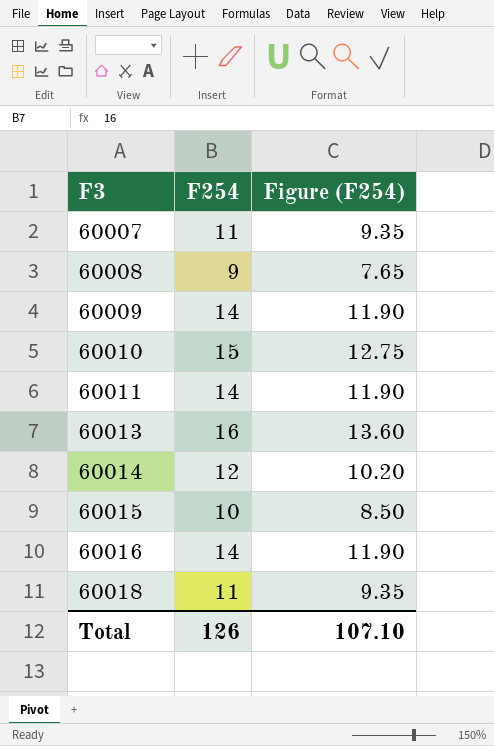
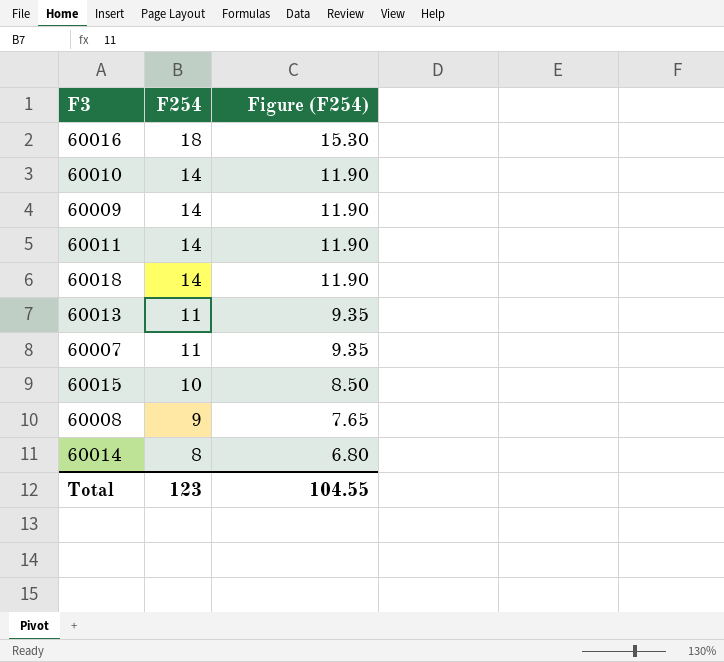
row order: F3 ascending -> F254 descending
60016 | F254: 14 -> 18
60016 | Figure (F254): 11.90 -> 15.30
60010 | F254: 15 -> 14
60010 | Figure (F254): 12.75 -> 11.90
60018 | F254: 11 -> 14
60018 | Figure (F254): 9.35 -> 11.90
60013 | F254: 16 -> 11
60013 | Figure (F254): 13.60 -> 9.35
60014 | F254: 12 -> 8
60014 | Figure (F254): 10.20 -> 6.80
Total | F254: 126 -> 123
Total | Figure (F254): 107.10 -> 104.55

